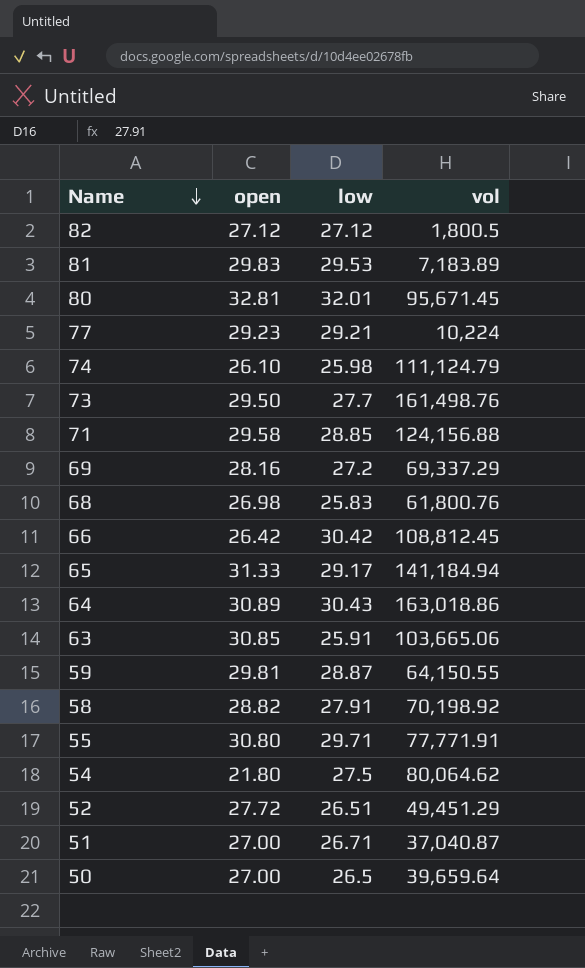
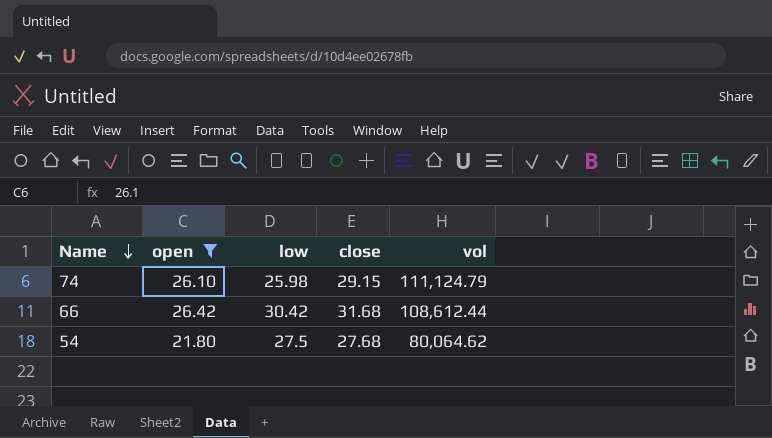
filter: none -> open <= 26.42
column close | position: none -> 4
66 | vol: 108,812.45 -> 108,612.44

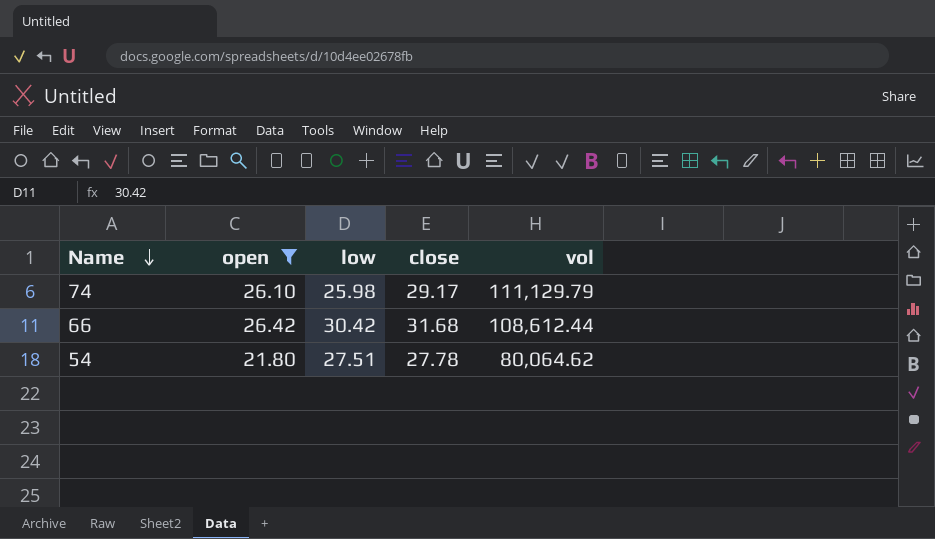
74 | close: 29.15 -> 29.17
74 | vol: 111,124.79 -> 111,129.79
54 | low: 27.5 -> 27.51
54 | close: 27.68 -> 27.78

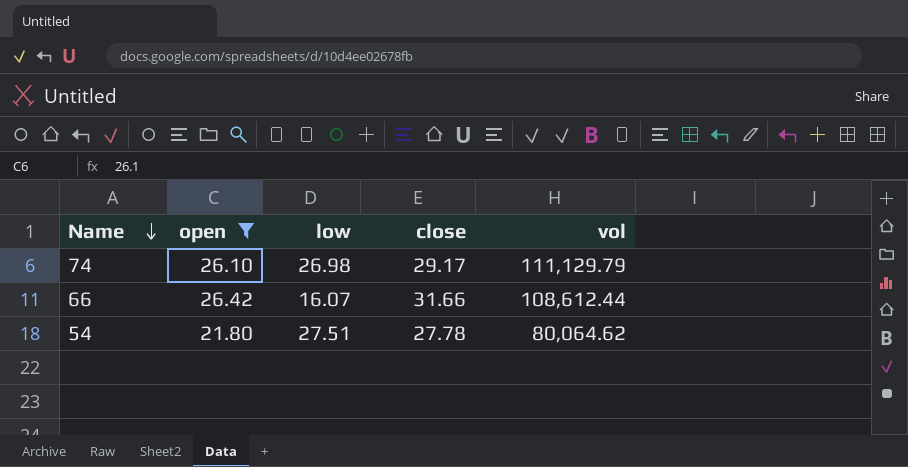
74 | low: 25.98 -> 26.98
66 | low: 30.42 -> 16.07
66 | close: 31.68 -> 31.66

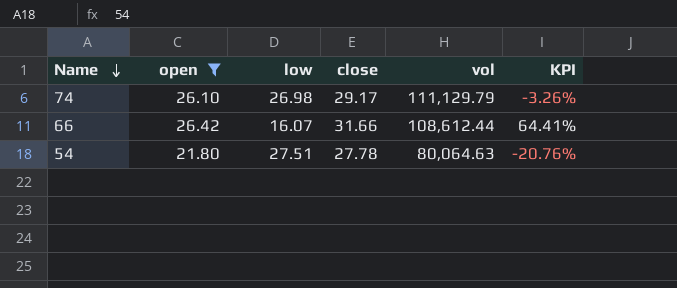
column KPI | formula: none -> ([open] - [low]) / [low]
54 | vol: 80,064.62 -> 80,064.63

